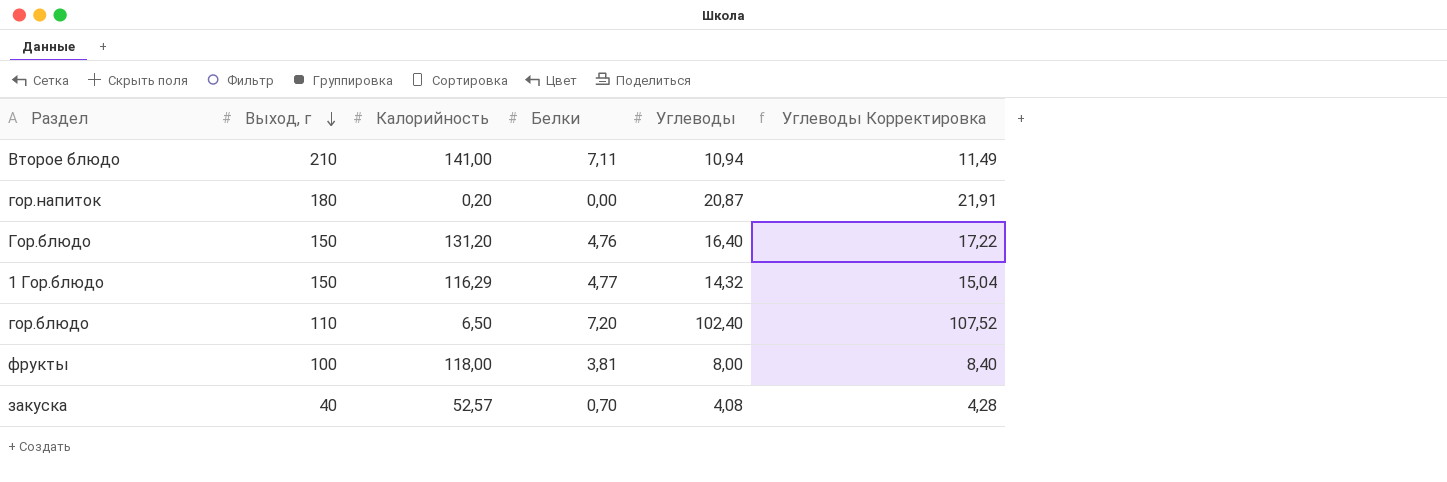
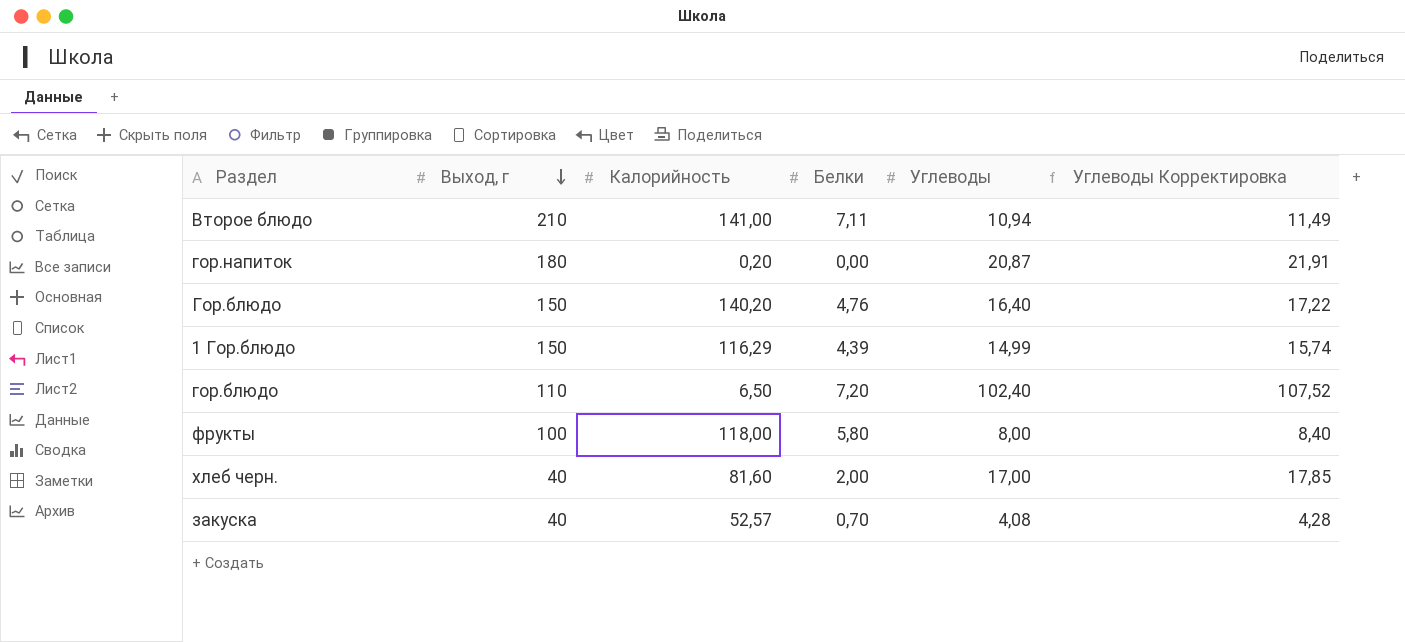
Гор.блюдо | Калорийность: 131,20 -> 140,20
1 Гор.блюдо | Белки: 4,77 -> 4,39
1 Гор.блюдо | Углеводы: 14,32 -> 14,99
1 Гор.блюдо | Углеводы Корректировка: 15,04 -> 15,74
фрукты | Белки: 3,81 -> 5,80
row хлеб черн.: none -> 40 | 81,60 | 2,00 | 17,00 | 17,85

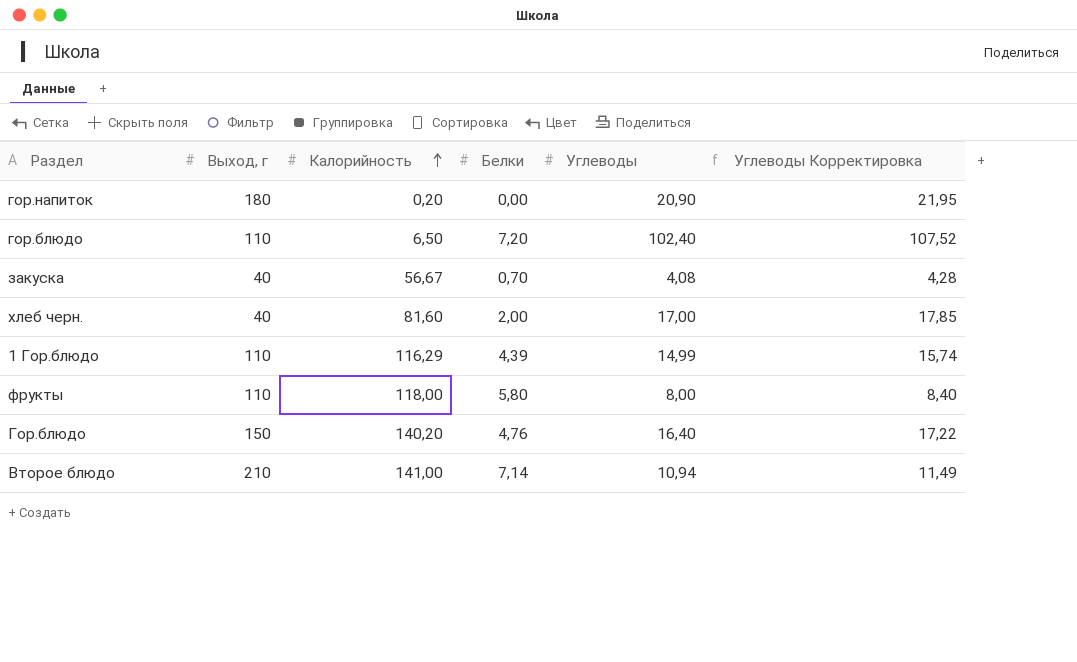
row order: Выход, г descending -> Калорийность ascending
гор.напиток | Углеводы: 20,87 -> 20,90
гор.напиток | Углеводы Корректировка: 21,91 -> 21,95
закуска | Калорийность: 52,57 -> 56,67
1 Гор.блюдо | Выход, г: 150 -> 110
фрукты | Выход, г: 100 -> 110
Второе блюдо | Белки: 7,11 -> 7,14

